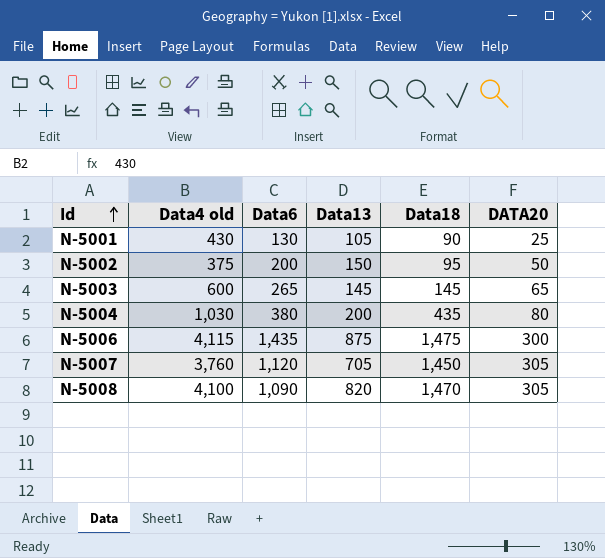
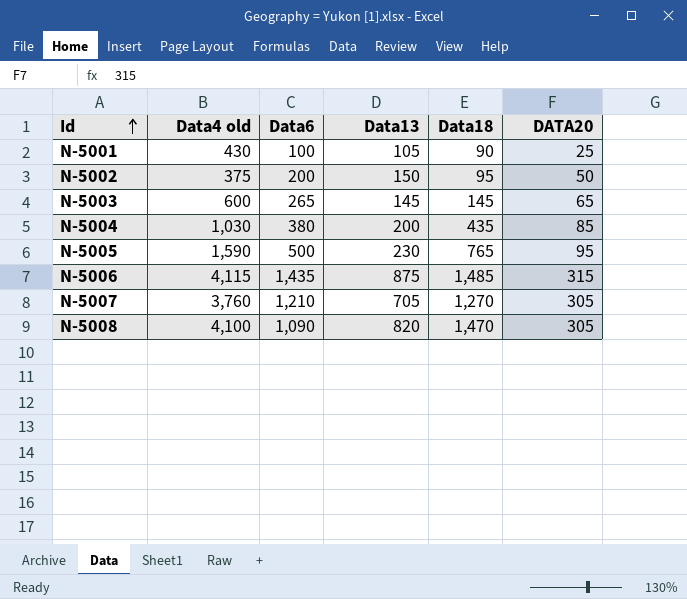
N-5001 | Data6: 130 -> 100
N-5004 | DATA20: 80 -> 85
row N-5005: none -> 1,590 | 500 | 230 | 765 | 95
N-5006 | Data18: 1,475 -> 1,485
N-5006 | DATA20: 300 -> 315
N-5007 | Data6: 1,120 -> 1,210
N-5007 | Data18: 1,450 -> 1,270

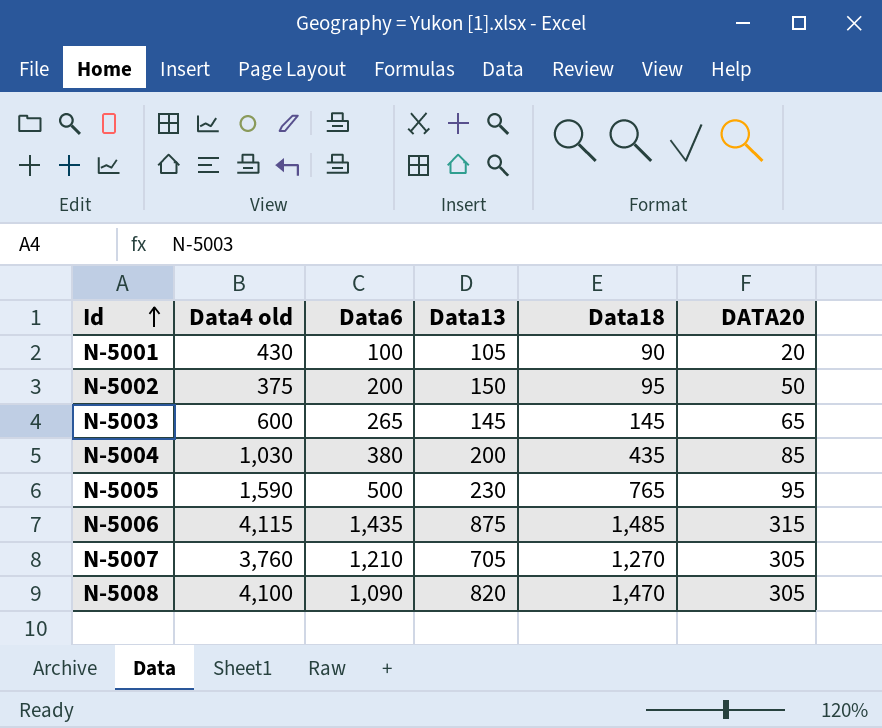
N-5001 | DATA20: 25 -> 20

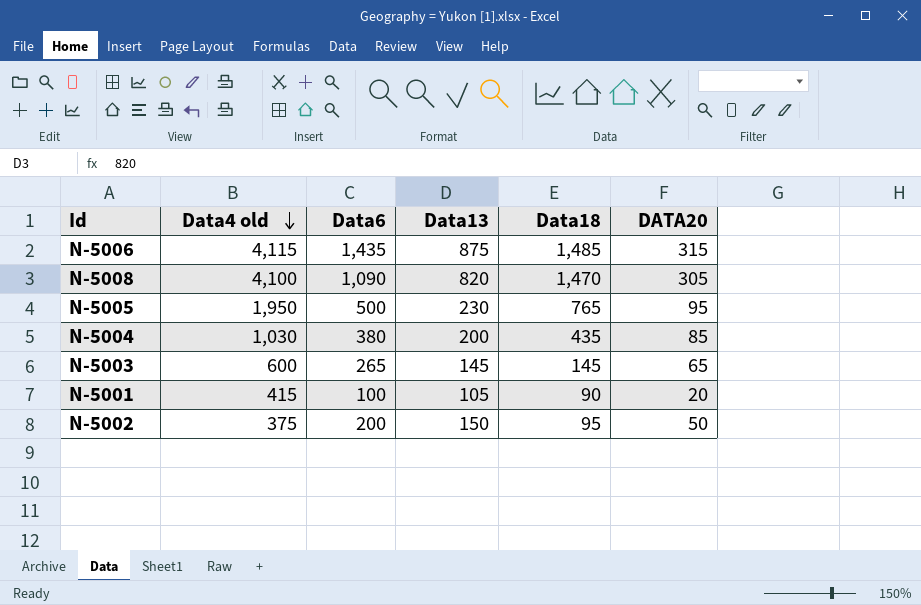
row order: Id ascending -> Data4 old descending
row N-5007: 3,760 | 1,210 | 705 | 1,270 | 305 -> none
N-5005 | Data4 old: 1,590 -> 1,950
N-5001 | Data4 old: 430 -> 415

